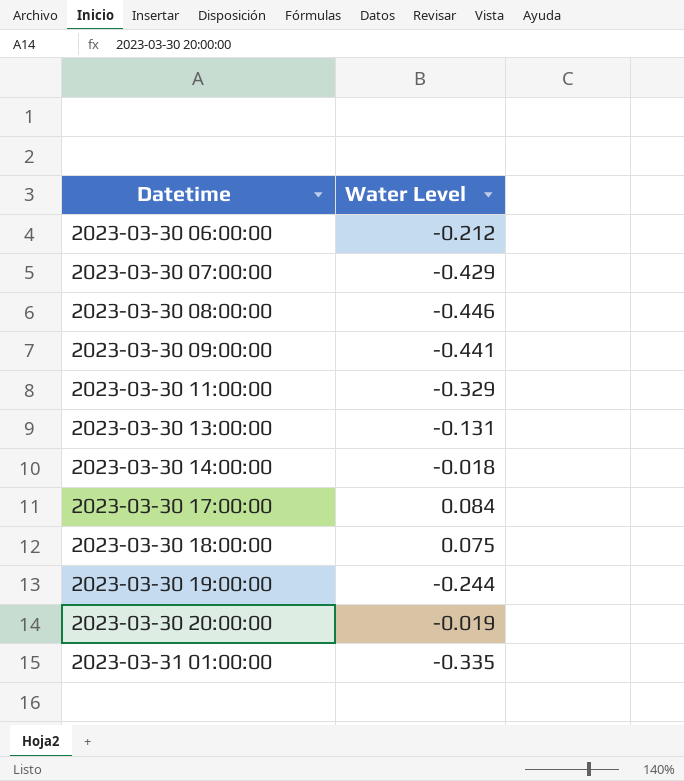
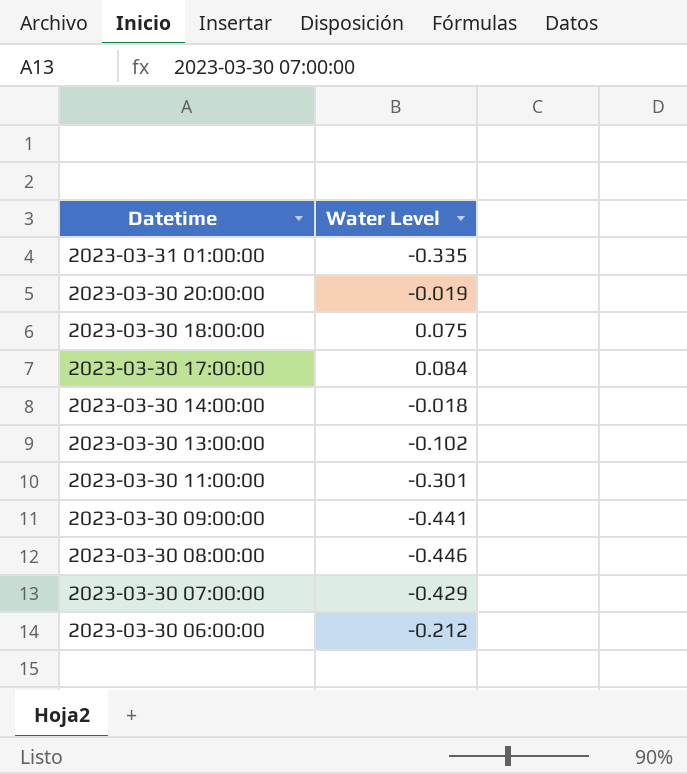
row order: Datetime ascending -> Datetime descending
row 2023-03-30 19:00:00: -0.244 -> none
2023-03-30 13:00:00 | Water Level: -0.131 -> -0.102
2023-03-30 11:00:00 | Water Level: -0.329 -> -0.301

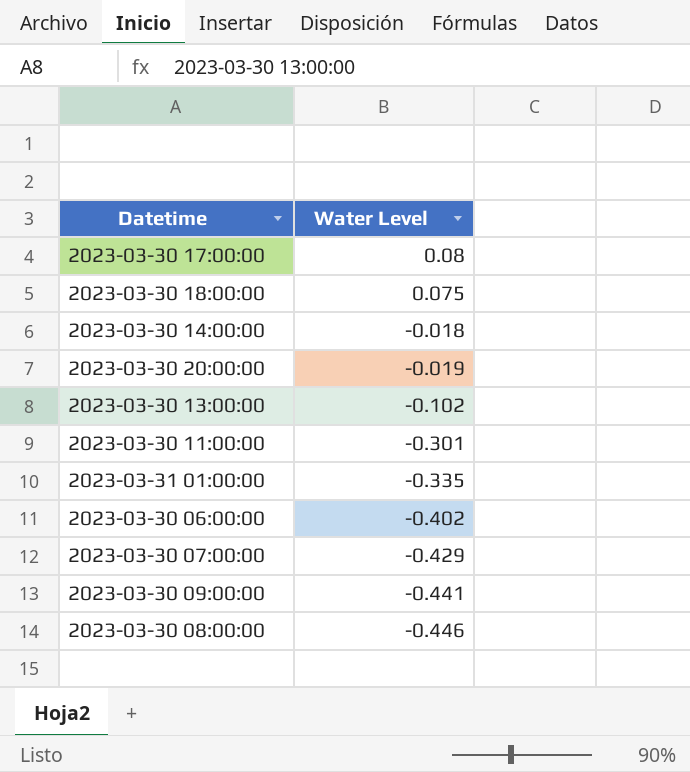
row order: Datetime descending -> Water Level descending
2023-03-30 17:00:00 | Water Level: 0.084 -> 0.08
2023-03-30 06:00:00 | Water Level: -0.212 -> -0.402

